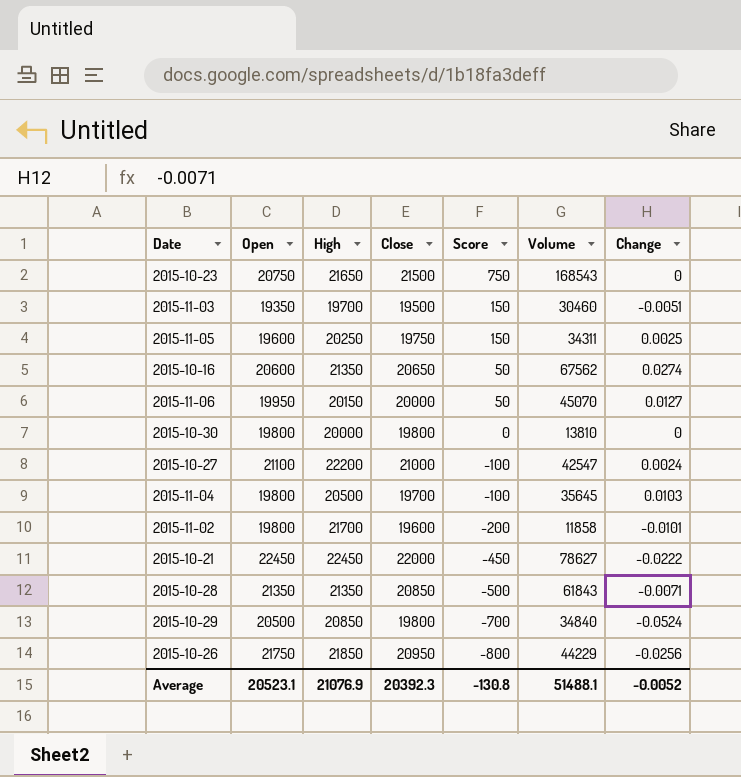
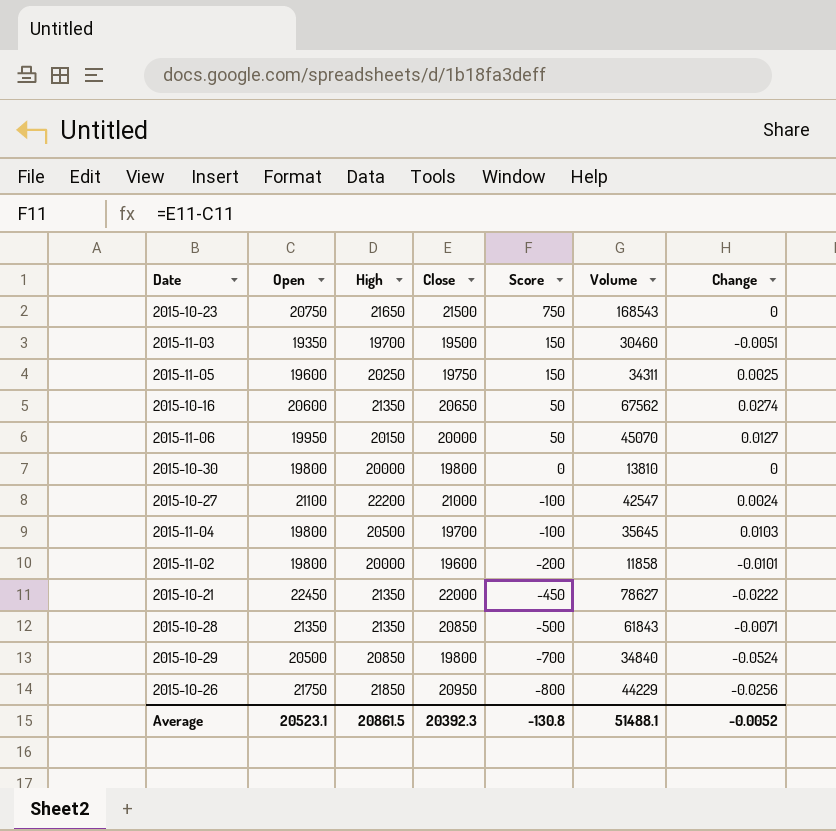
2015-11-02 | High: 21700 -> 20000
2015-10-21 | High: 22450 -> 21350
Average | High: 21076.9 -> 20861.5

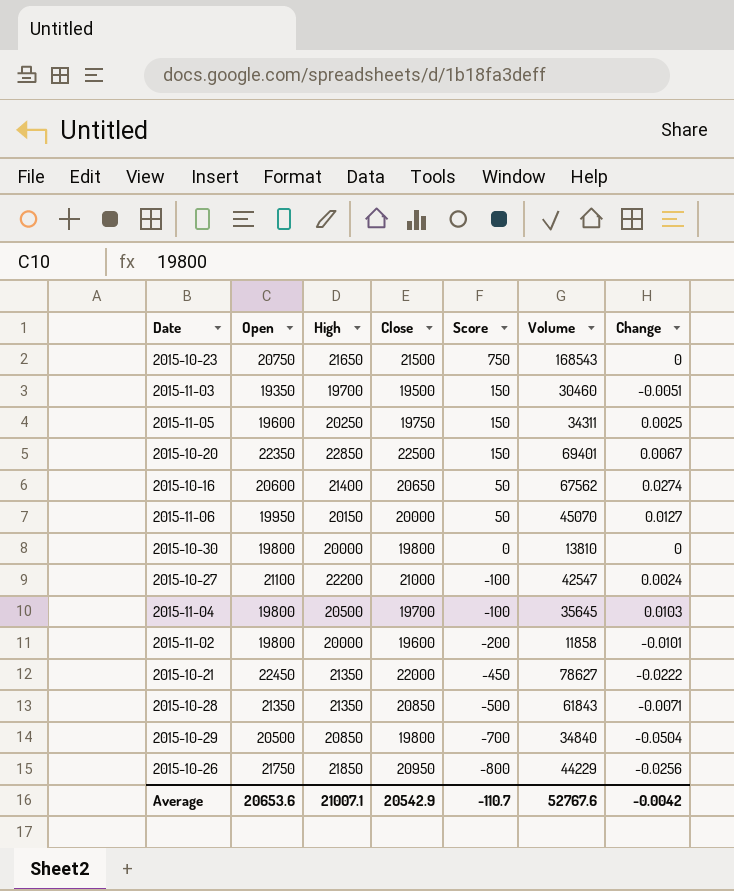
row 2015-10-20: none -> 22350 | 22850 | 22500 | 150 | 69401 | 0.0067
2015-10-16 | High: 21350 -> 21400
2015-10-29 | Change: -0.0524 -> -0.0504
Average | Open: 20523.1 -> 20653.6
Average | High: 20861.5 -> 21007.1
Average | Close: 20392.3 -> 20542.9
Average | Score: -130.8 -> -110.7
Average | Volume: 51488.1 -> 52767.6
Average | Change: -0.0052 -> -0.0042

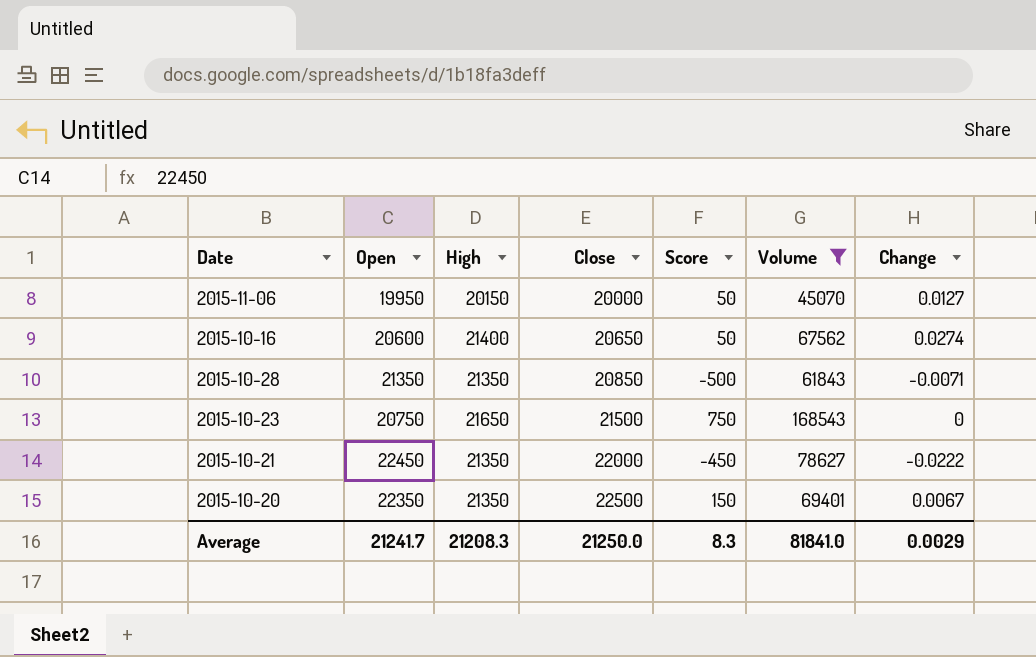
filter: none -> Volume >= 45070
row order: Score descending -> Close ascending
2015-10-20 | High: 22850 -> 21350
Average | Open: 20653.6 -> 21241.7
Average | High: 21007.1 -> 21208.3
Average | Close: 20542.9 -> 21250.0
Average | Score: -110.7 -> 8.3
Average | Volume: 52767.6 -> 81841.0
Average | Change: -0.0042 -> 0.0029

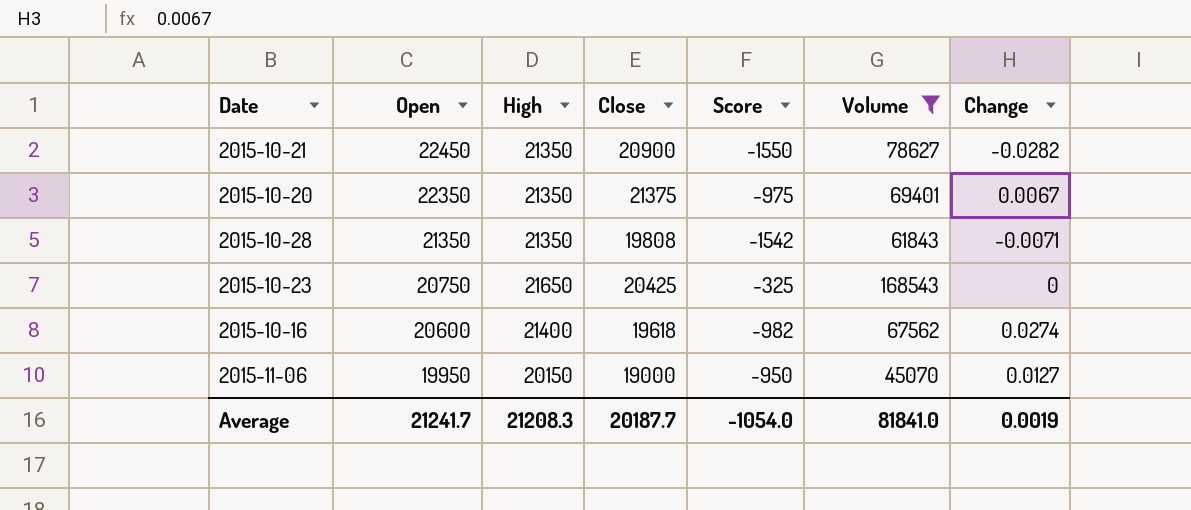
row order: Close ascending -> Open descending
2015-10-21 | Close: 22000 -> 20900
2015-10-21 | Score: -450 -> -1550
2015-10-21 | Change: -0.0222 -> -0.0282
2015-10-20 | Close: 22500 -> 21375
2015-10-20 | Score: 150 -> -975
2015-10-28 | Close: 20850 -> 19808
2015-10-28 | Score: -500 -> -1542
2015-10-23 | Close: 21500 -> 20425
2015-10-23 | Score: 750 -> -325
2015-10-16 | Close: 20650 -> 19618
2015-10-16 | Score: 50 -> -982
2015-11-06 | Close: 20000 -> 19000
2015-11-06 | Score: 50 -> -950
Average | Close: 21250.0 -> 20187.7
Average | Score: 8.3 -> -1054.0
Average | Change: 0.0029 -> 0.0019

